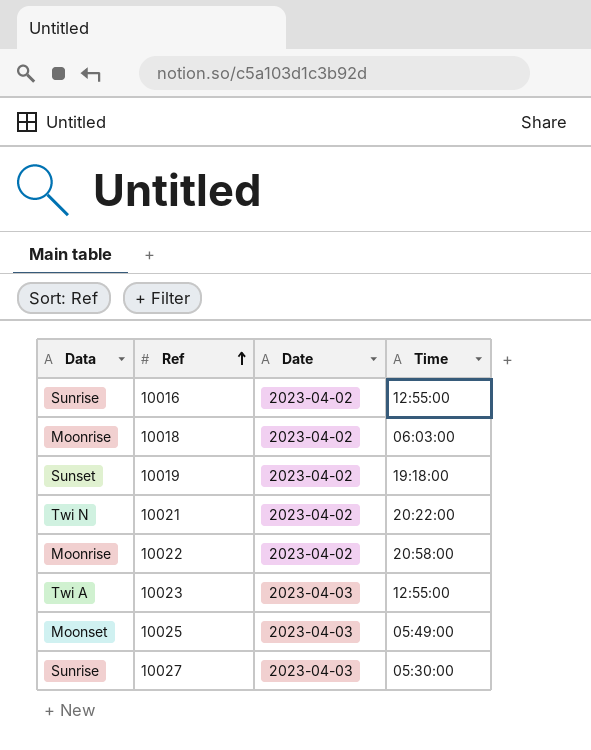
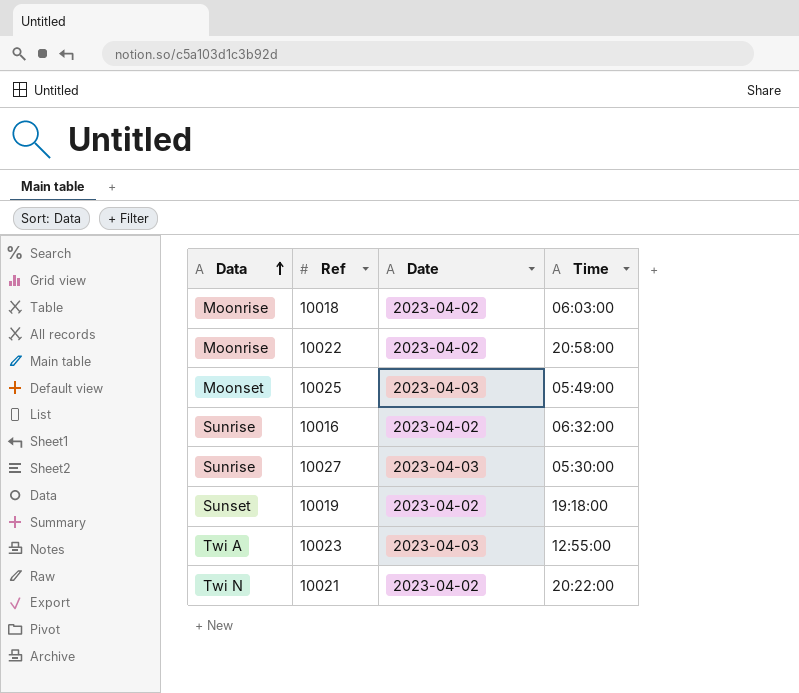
row order: Ref ascending -> Data ascending
10016 | Time: 12:55:00 -> 06:32:00

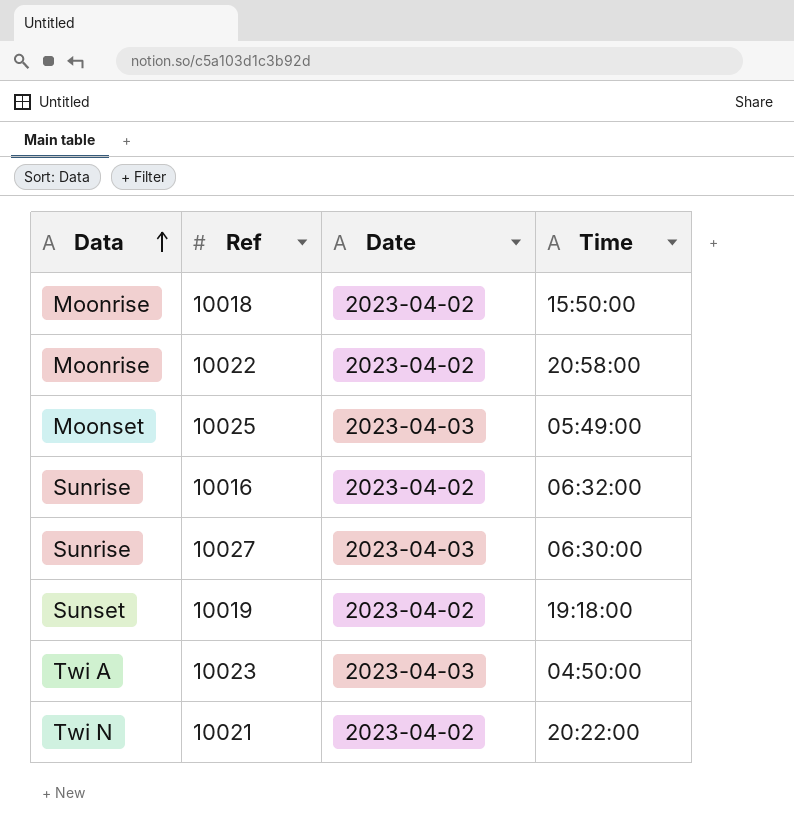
10018 | Time: 06:03:00 -> 15:50:00
10027 | Time: 05:30:00 -> 06:30:00
10023 | Time: 12:55:00 -> 04:50:00

